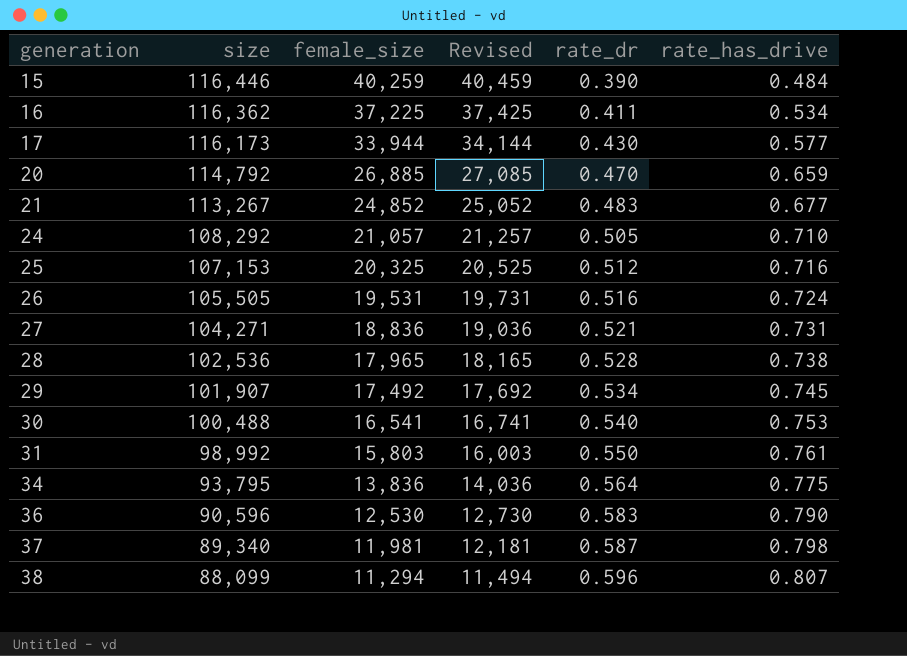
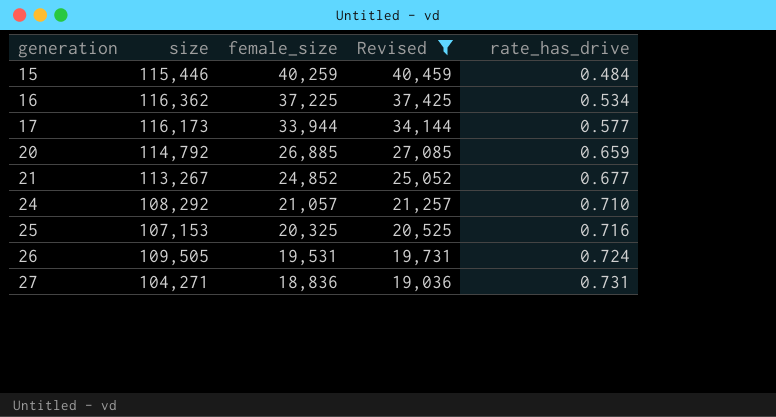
filter: none -> Revised >= 19,036
column rate_dr | position: 5 -> none
15 | size: 116,446 -> 115,446
26 | size: 105,505 -> 109,505

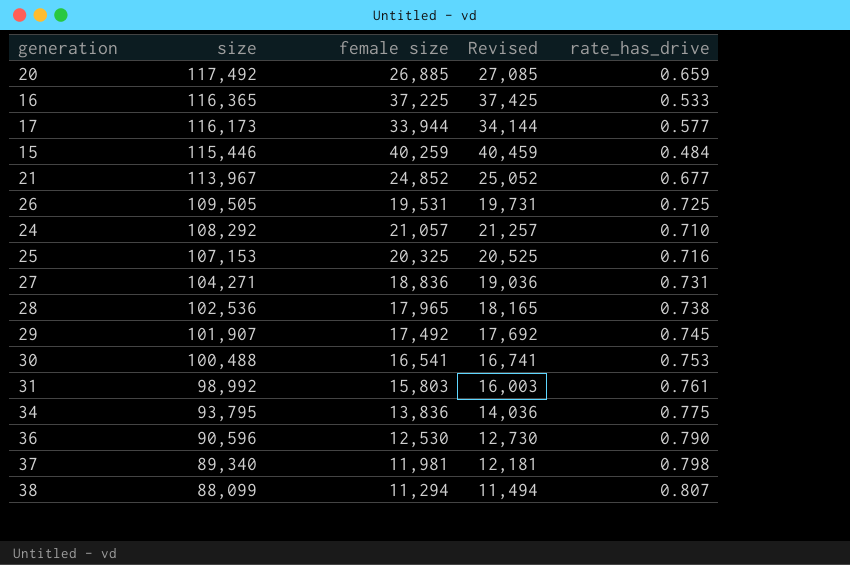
filter: Revised >= 19,036 -> none
row order: generation ascending -> size descending
column name: female_size -> female size
20 | size: 114,792 -> 117,492
16 | size: 116,362 -> 116,365
16 | rate_has_drive: 0.534 -> 0.533
21 | size: 113,267 -> 113,967
26 | rate_has_drive: 0.724 -> 0.725

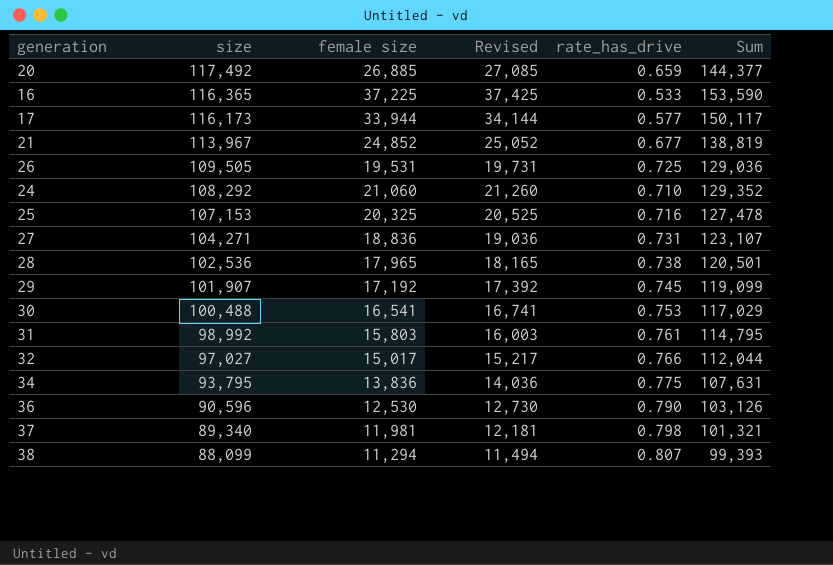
column Sum | formula: none -> [size] + [female size]
row 15: 115,446 | 40,259 | 40,459 | 0.484 -> none
24 | female size: 21,057 -> 21,060
24 | Revised: 21,257 -> 21,260
29 | female size: 17,492 -> 17,192
29 | Revised: 17,692 -> 17,392
row 32: none -> 97,027 | 15,017 | 15,217 | 0.766 | 112,044

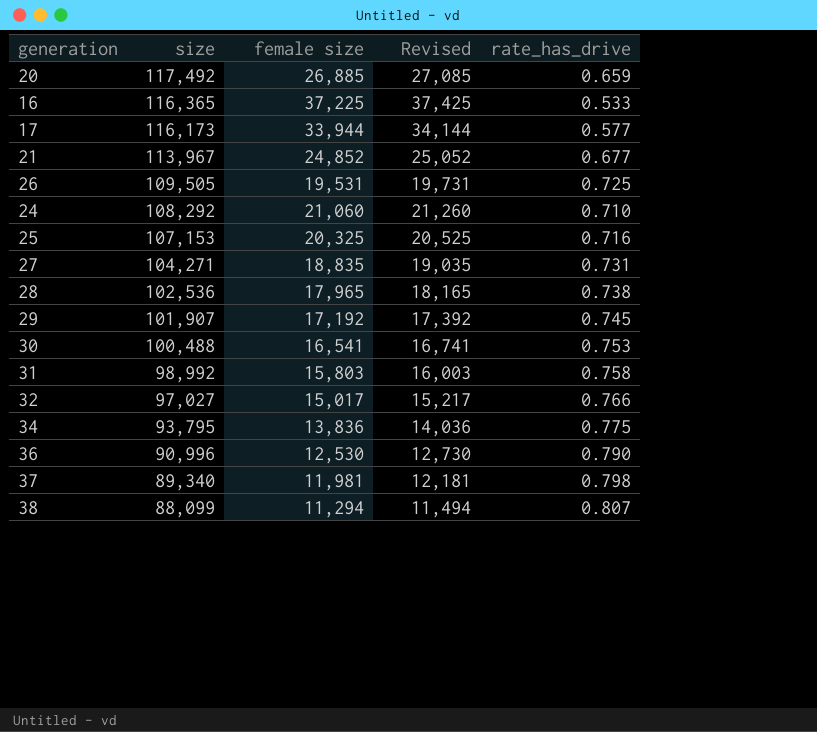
column Sum | formula: [size] + [female size] -> none
27 | female size: 18,836 -> 18,835
27 | Revised: 19,036 -> 19,035
31 | rate_has_drive: 0.761 -> 0.758
36 | size: 90,596 -> 90,996

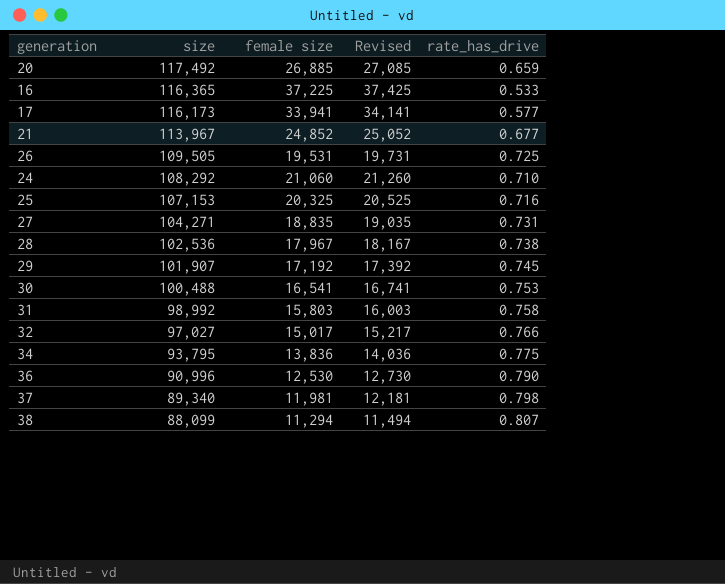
17 | female size: 33,944 -> 33,941
17 | Revised: 34,144 -> 34,141
28 | female size: 17,965 -> 17,967
28 | Revised: 18,165 -> 18,167

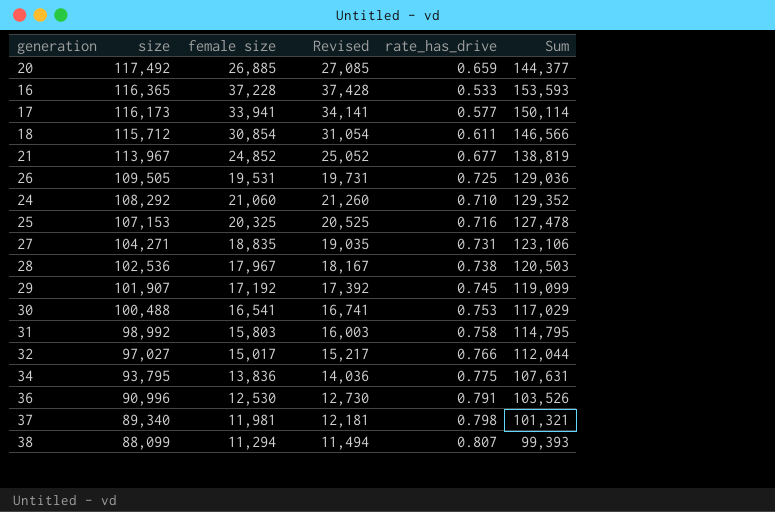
column Sum | formula: none -> [size] + [female size]
16 | female size: 37,225 -> 37,228
16 | Revised: 37,425 -> 37,428
row 18: none -> 115,712 | 30,854 | 31,054 | 0.611 | 146,566
36 | rate_has_drive: 0.790 -> 0.791

